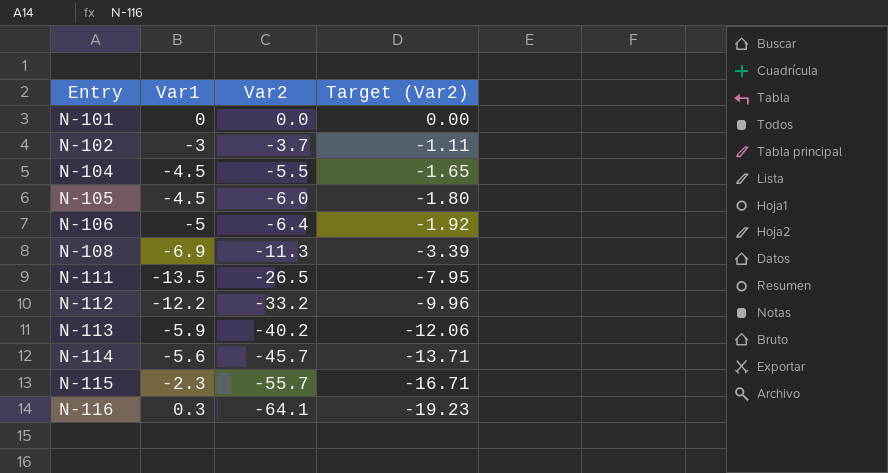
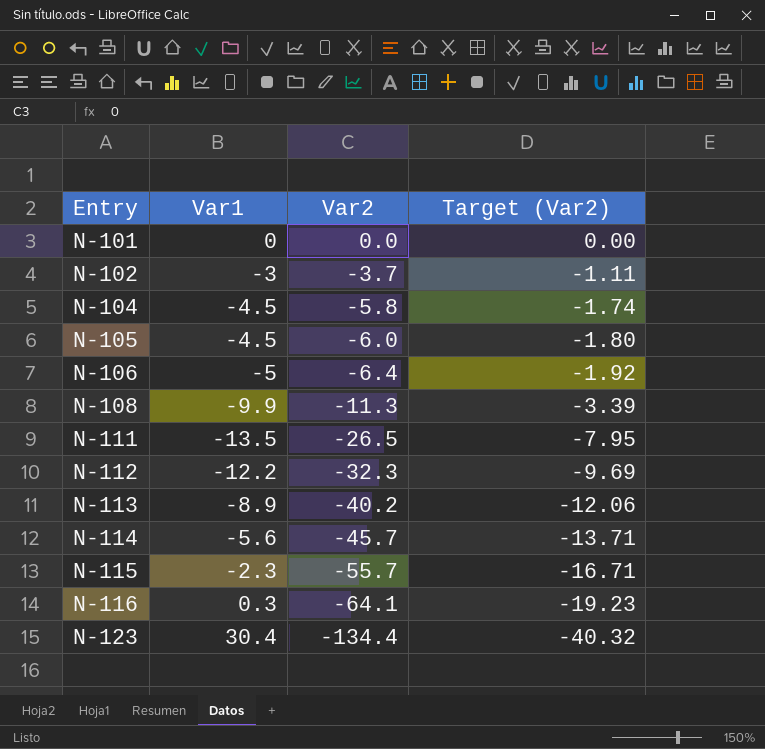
N-104 | Var2: -5.5 -> -5.8
N-104 | Target (Var2): -1.65 -> -1.74
N-108 | Var1: -6.9 -> -9.9
N-112 | Var2: -33.2 -> -32.3
N-112 | Target (Var2): -9.96 -> -9.69
N-113 | Var1: -5.9 -> -8.9
row N-123: none -> 30.4 | -134.4 | -40.32

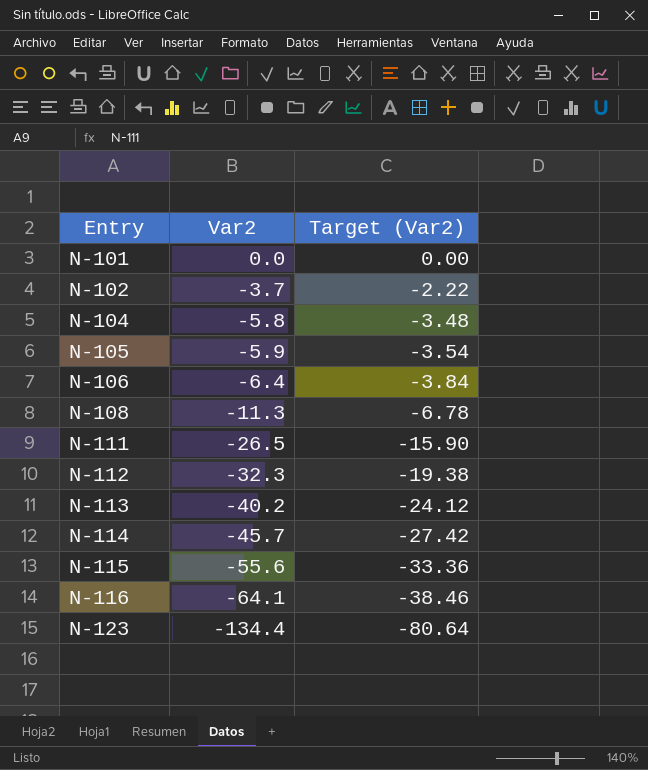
column Var1 | position: 2 -> none
column Target (Var2) | formula: [Var2] * 0.3 -> [Var2] * 0.6
N-105 | Var2: -6.0 -> -5.9
N-115 | Var2: -55.7 -> -55.6

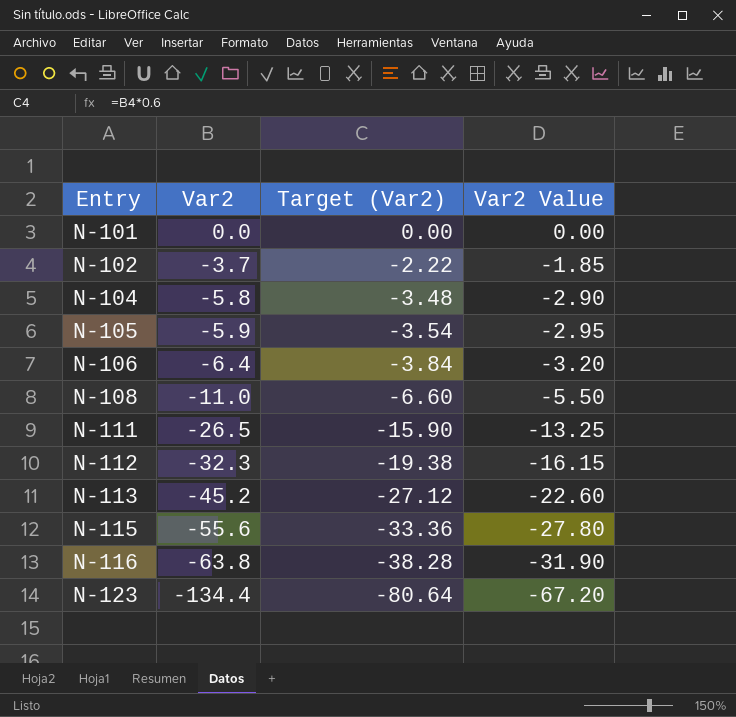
column Var2 Value | formula: none -> [Var2] * 0.5
row N-114: -45.7 | -27.42 -> none
N-108 | Var2: -11.3 -> -11.0
N-108 | Target (Var2): -6.78 -> -6.60
N-113 | Var2: -40.2 -> -45.2
N-113 | Target (Var2): -24.12 -> -27.12
N-116 | Var2: -64.1 -> -63.8
N-116 | Target (Var2): -38.46 -> -38.28

